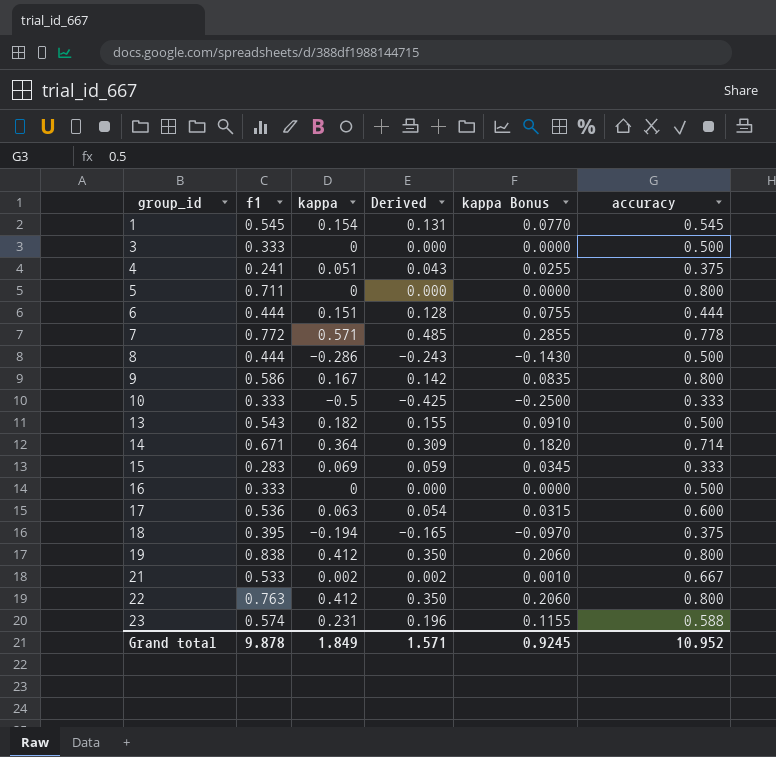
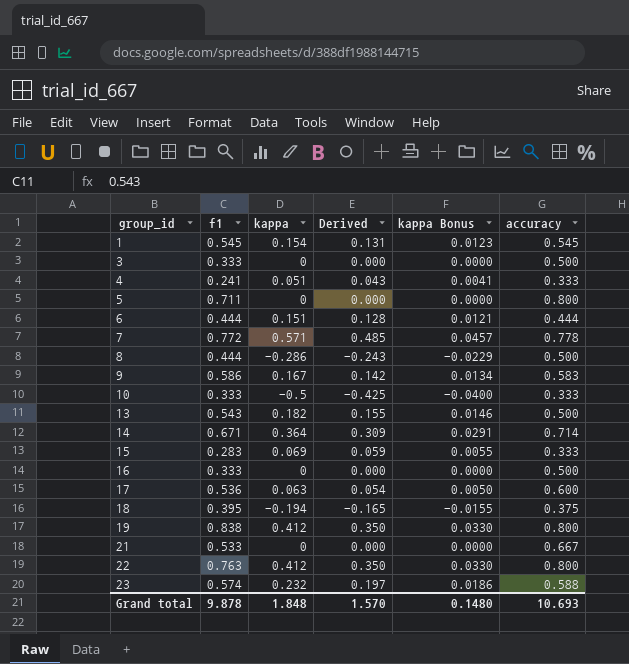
column kappa Bonus | formula: [kappa] * 0.5 -> [kappa] * 0.08
4 | accuracy: 0.375 -> 0.333
9 | accuracy: 0.800 -> 0.583
21 | kappa: 0.002 -> 0
21 | Derived: 0.002 -> 0.000
23 | kappa: 0.231 -> 0.232
23 | Derived: 0.196 -> 0.197
Grand total | kappa: 1.849 -> 1.848
Grand total | Derived: 1.571 -> 1.570
Grand total | kappa Bonus: 0.9245 -> 0.1480
Grand total | accuracy: 10.952 -> 10.693

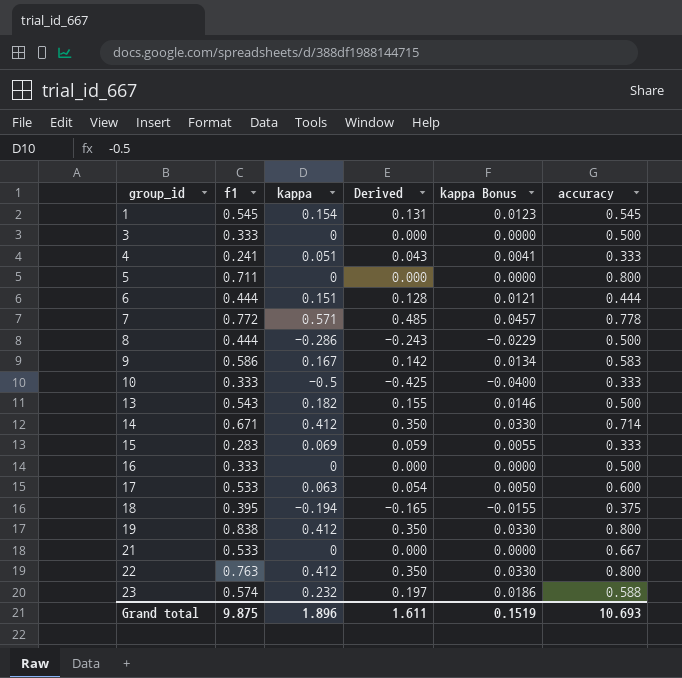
14 | kappa: 0.364 -> 0.412
14 | Derived: 0.309 -> 0.350
14 | kappa Bonus: 0.0291 -> 0.0330
17 | f1: 0.536 -> 0.533
Grand total | f1: 9.878 -> 9.875
Grand total | kappa: 1.848 -> 1.896
Grand total | Derived: 1.570 -> 1.611
Grand total | kappa Bonus: 0.1480 -> 0.1519

